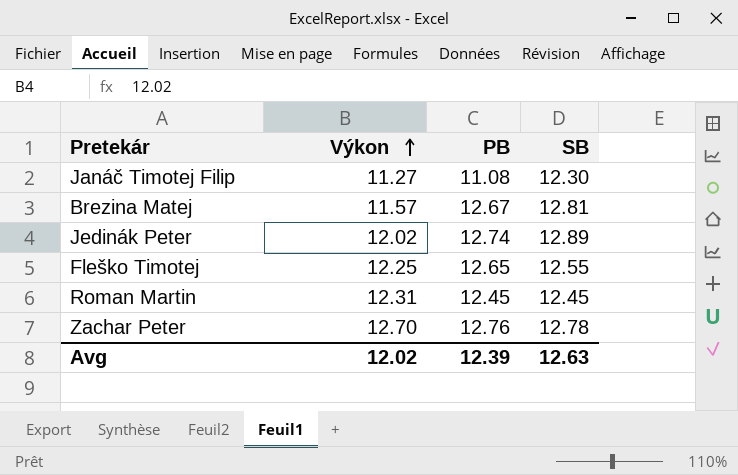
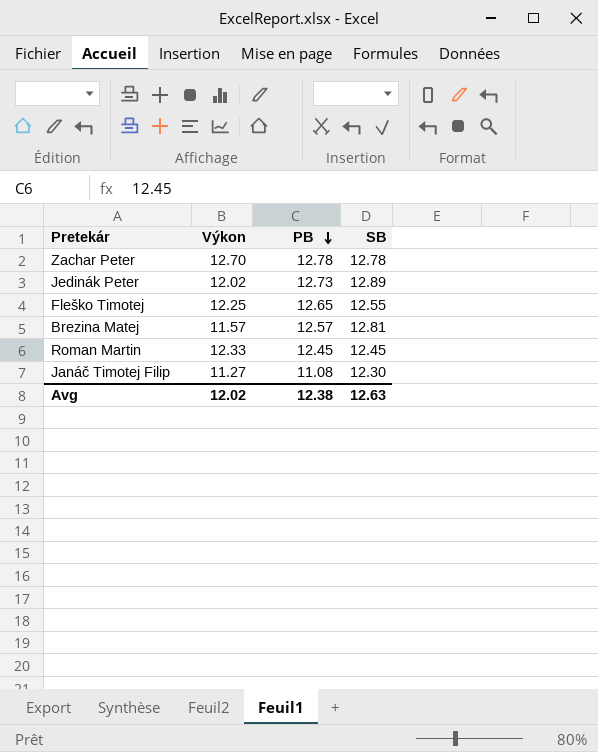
row order: Výkon ascending -> PB descending
Zachar Peter | PB: 12.76 -> 12.78
Jedinák Peter | PB: 12.74 -> 12.73
Brezina Matej | PB: 12.67 -> 12.57
Roman Martin | Výkon: 12.31 -> 12.33
Avg | PB: 12.39 -> 12.38

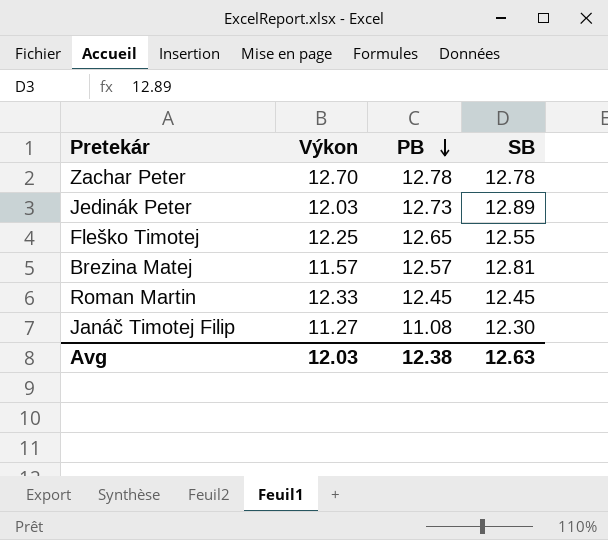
Jedinák Peter | Výkon: 12.02 -> 12.03
Avg | Výkon: 12.02 -> 12.03

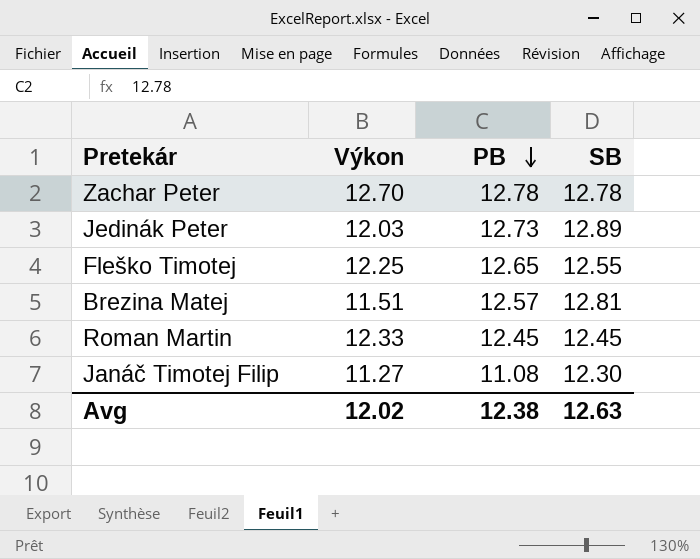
Brezina Matej | Výkon: 11.57 -> 11.51
Avg | Výkon: 12.03 -> 12.02

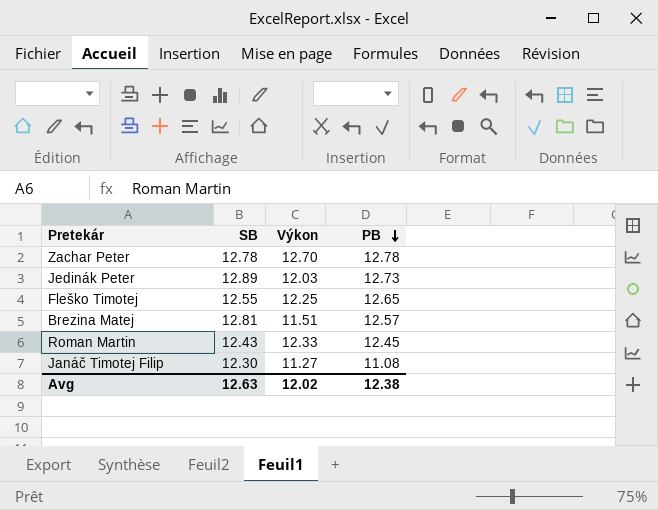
column SB | position: 4 -> 2
Roman Martin | SB: 12.45 -> 12.43

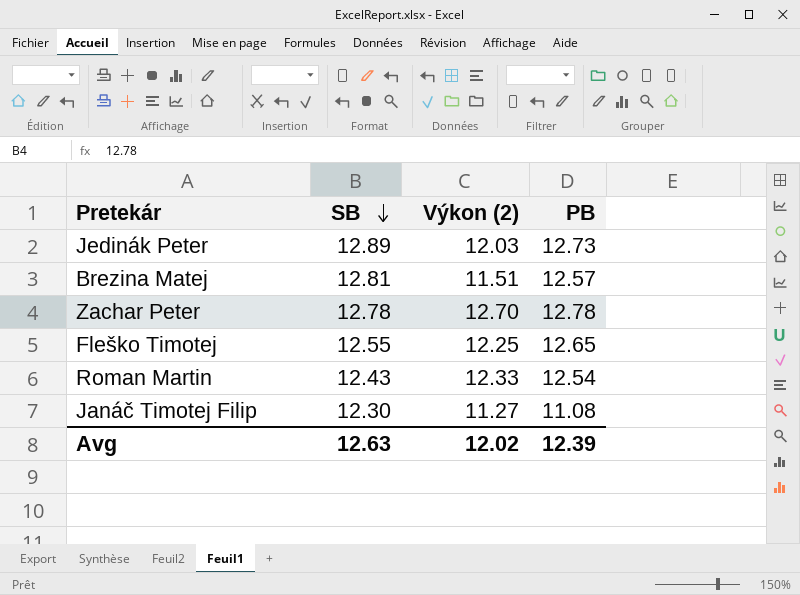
row order: PB descending -> SB descending
column name: Výkon -> Výkon (2)
Roman Martin | PB: 12.45 -> 12.54
Avg | PB: 12.38 -> 12.39

